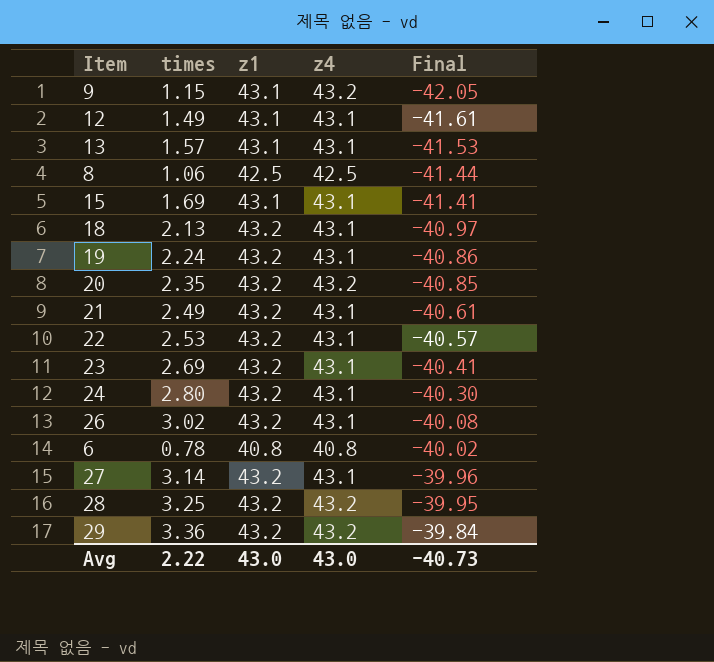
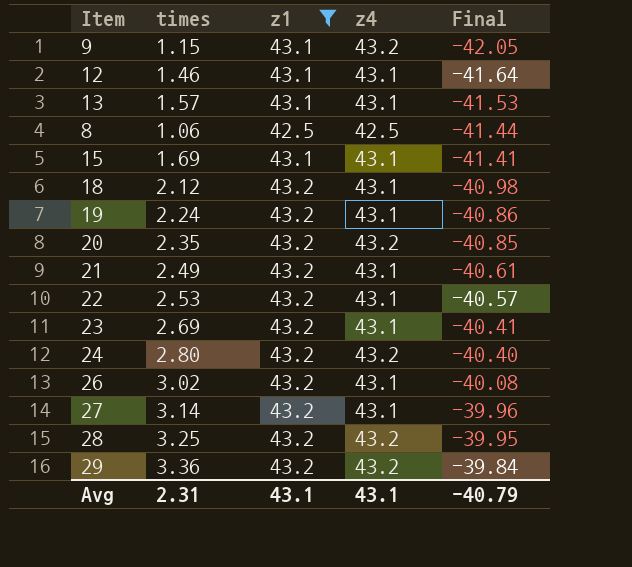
filter: none -> z1 != 40.8
12 | times: 1.49 -> 1.46
12 | Final: -41.61 -> -41.64
18 | times: 2.13 -> 2.12
18 | Final: -40.97 -> -40.98
24 | z4: 43.1 -> 43.2
24 | Final: -40.30 -> -40.40
Avg | times: 2.22 -> 2.31
Avg | z1: 43.0 -> 43.1
Avg | z4: 43.0 -> 43.1
Avg | Final: -40.73 -> -40.79

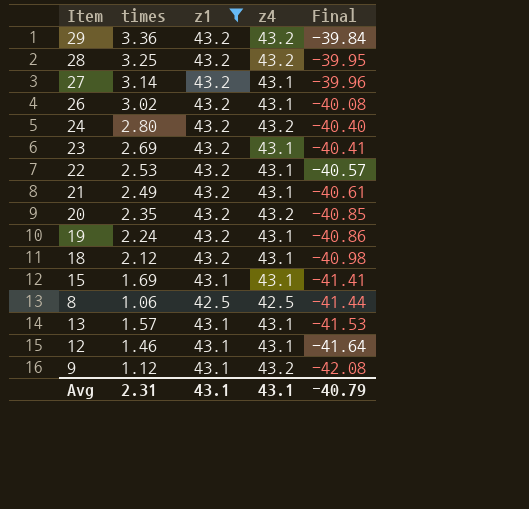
row order: Final ascending -> Final descending
9 | times: 1.15 -> 1.12
9 | Final: -42.05 -> -42.08

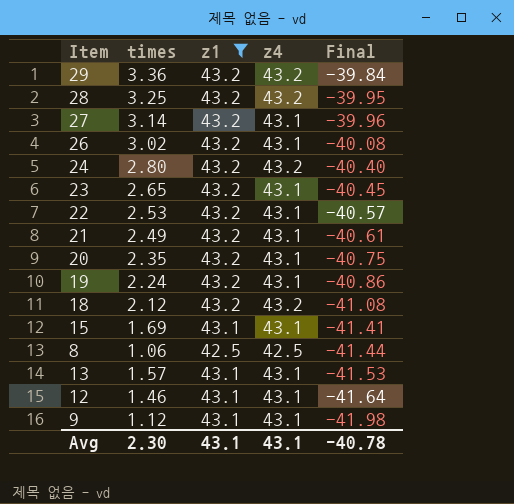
23 | times: 2.69 -> 2.65
23 | Final: -40.41 -> -40.45
20 | z4: 43.2 -> 43.1
20 | Final: -40.85 -> -40.75
18 | z4: 43.1 -> 43.2
18 | Final: -40.98 -> -41.08
9 | z4: 43.2 -> 43.1
9 | Final: -42.08 -> -41.98
Avg | times: 2.31 -> 2.30
Avg | Final: -40.79 -> -40.78

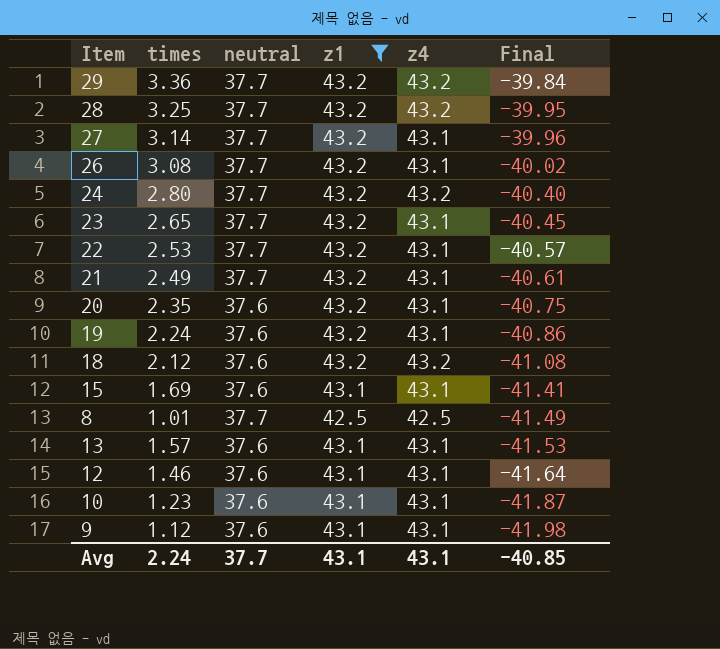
column neutral | position: none -> 3
26 | times: 3.02 -> 3.08
26 | Final: -40.08 -> -40.02
8 | times: 1.06 -> 1.01
8 | Final: -41.44 -> -41.49
row 10: none -> 1.23 | 37.6 | 43.1 | 43.1 | -41.87
Avg | times: 2.30 -> 2.24
Avg | Final: -40.78 -> -40.85

